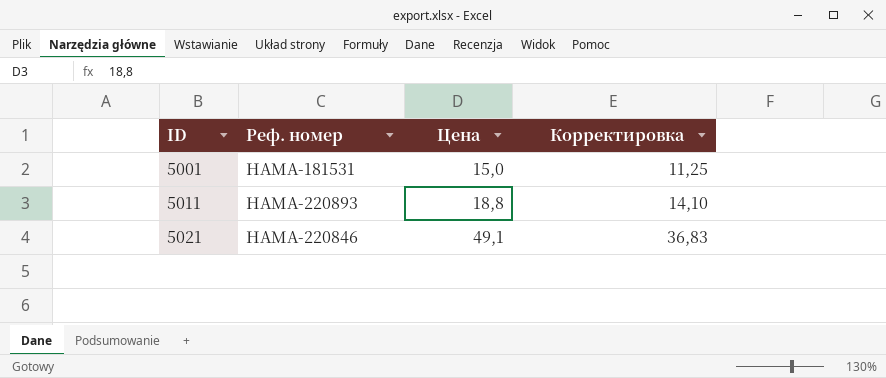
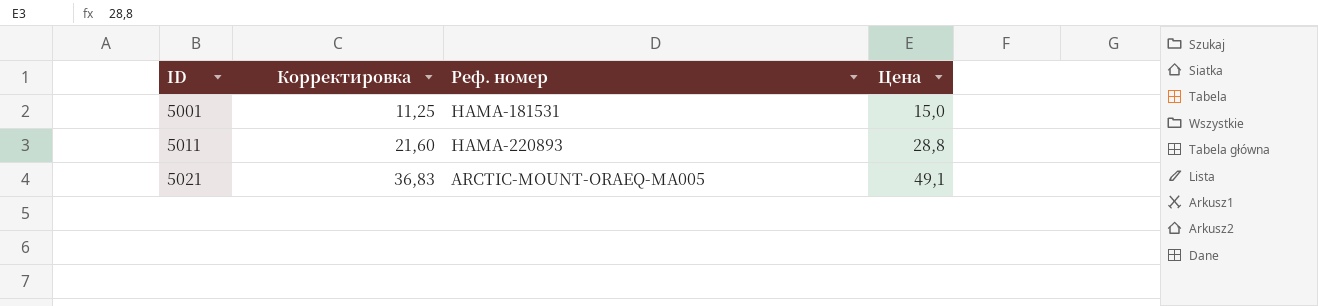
column Корректировка | position: 4 -> 2
5011 | Корректировка: 14,10 -> 21,60
5011 | Цена: 18,8 -> 28,8
5021 | Реф. номер: HAMA-220846 -> ARCTIC-MOUNT-ORAEQ-MA005

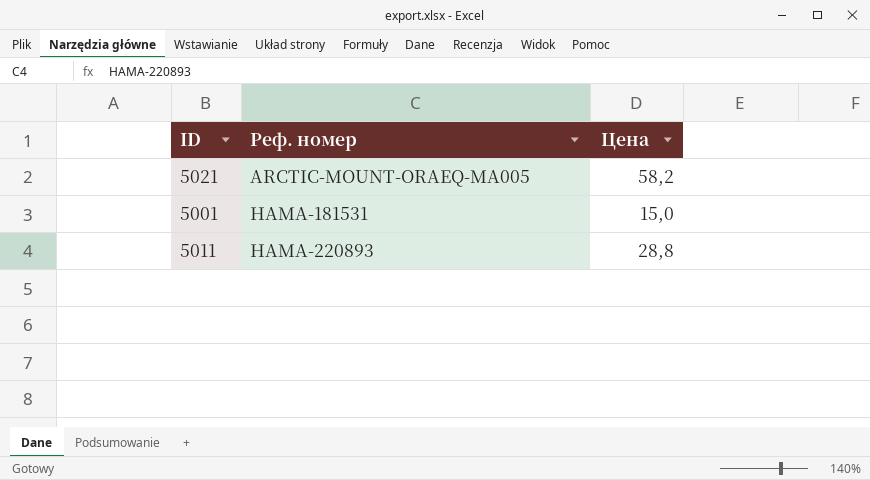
row order: ID ascending -> Реф. номер ascending
column Корректировка | formula: [Цена] * 0,75 -> none
5021 | Цена: 49,1 -> 58,2

